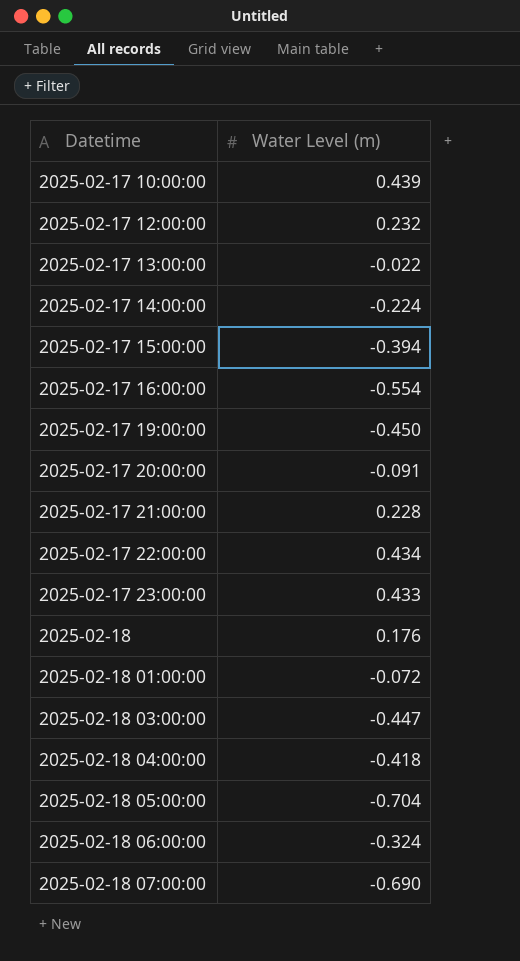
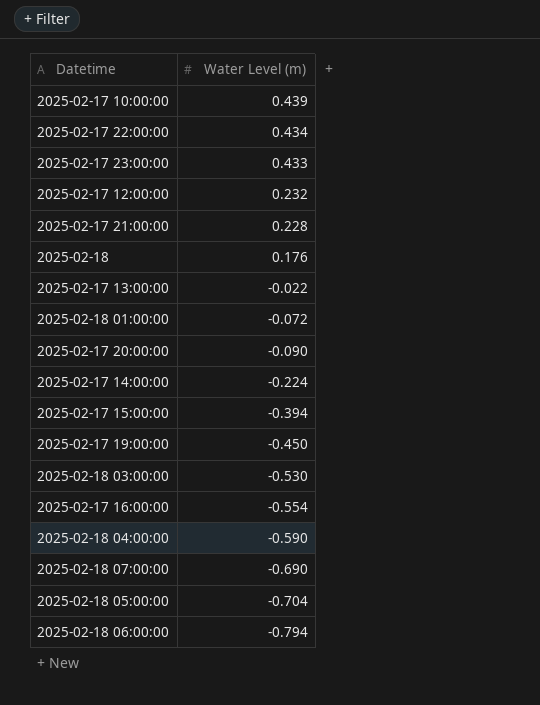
row order: Datetime ascending -> Water Level (m) descending
2025-02-17 20:00:00 | Water Level (m): -0.091 -> -0.090
2025-02-18 03:00:00 | Water Level (m): -0.447 -> -0.530
2025-02-18 04:00:00 | Water Level (m): -0.418 -> -0.590
2025-02-18 06:00:00 | Water Level (m): -0.324 -> -0.794

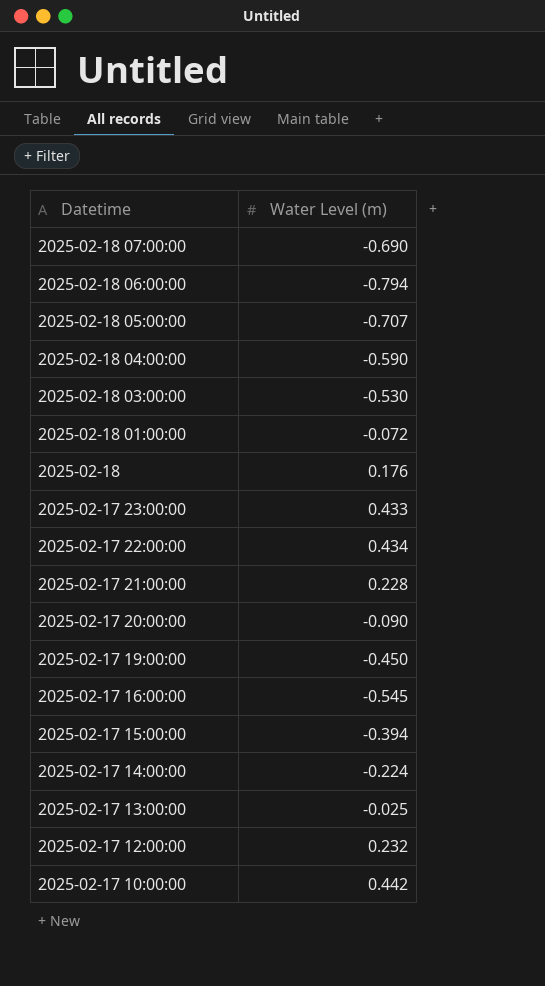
row order: Water Level (m) descending -> Datetime descending
2025-02-18 05:00:00 | Water Level (m): -0.704 -> -0.707
2025-02-17 16:00:00 | Water Level (m): -0.554 -> -0.545
2025-02-17 13:00:00 | Water Level (m): -0.022 -> -0.025
2025-02-17 10:00:00 | Water Level (m): 0.439 -> 0.442

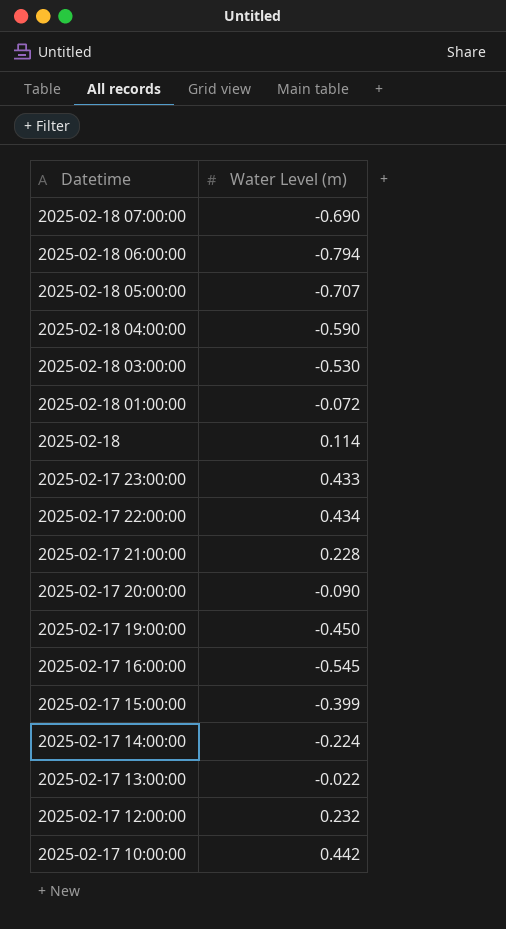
2025-02-18 | Water Level (m): 0.176 -> 0.114
2025-02-17 15:00:00 | Water Level (m): -0.394 -> -0.399
2025-02-17 13:00:00 | Water Level (m): -0.025 -> -0.022

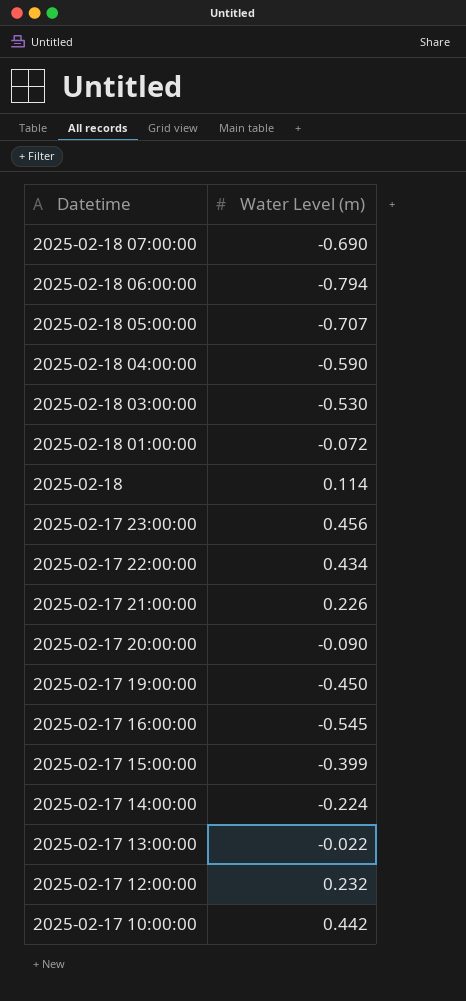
2025-02-17 23:00:00 | Water Level (m): 0.433 -> 0.456
2025-02-17 21:00:00 | Water Level (m): 0.228 -> 0.226

